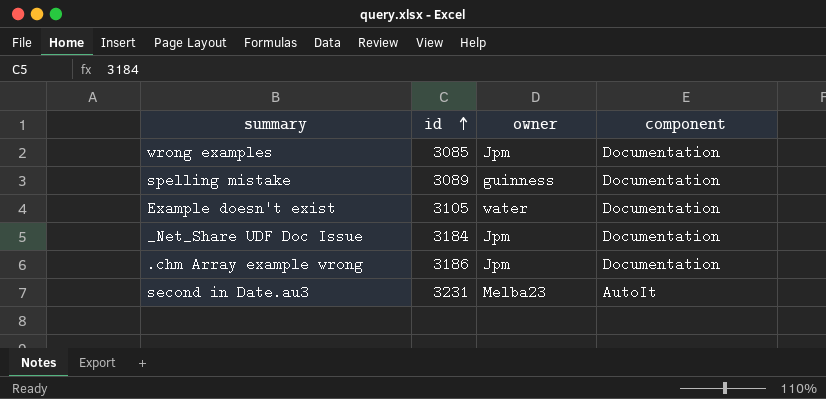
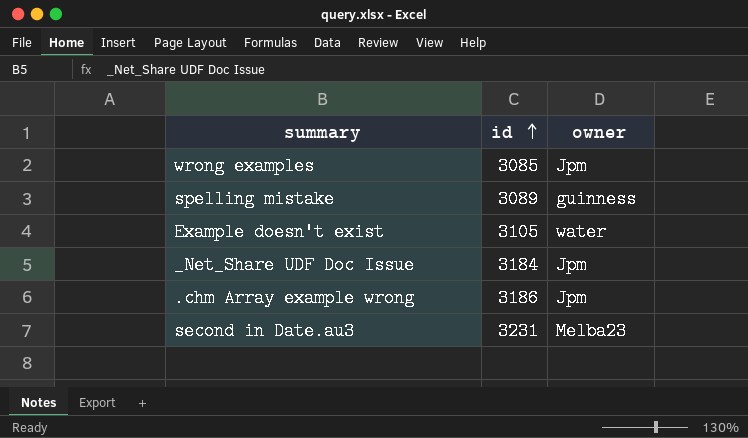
column component | position: 4 -> none

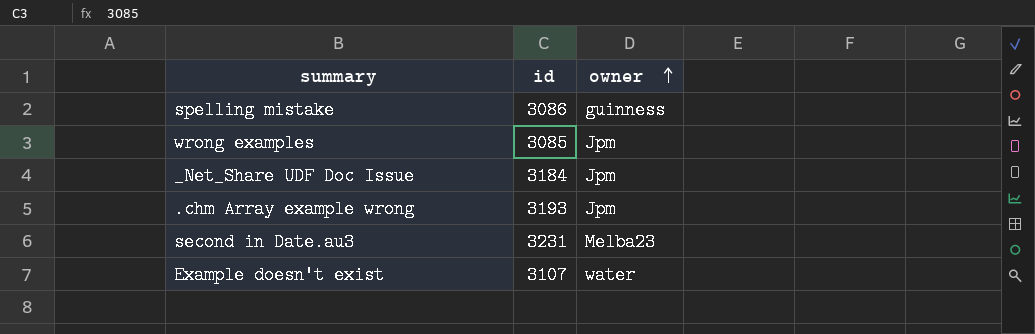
row order: id ascending -> owner ascending
spelling mistake | id: 3089 -> 3086
.chm Array example wrong | id: 3186 -> 3193
Example doesn't exist | id: 3105 -> 3107

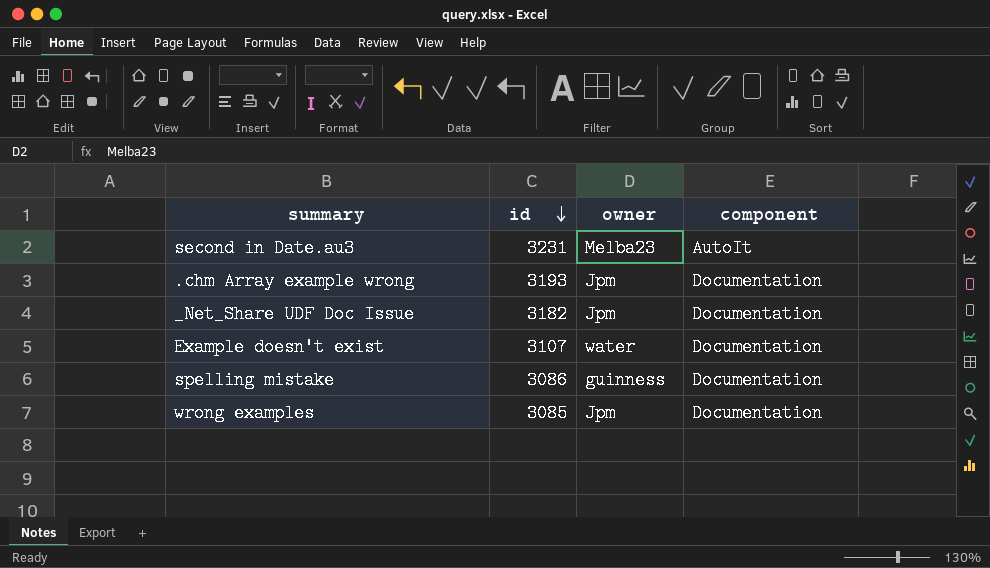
row order: owner ascending -> id descending
column component | position: none -> 4
_Net_Share UDF Doc Issue | id: 3184 -> 3182

